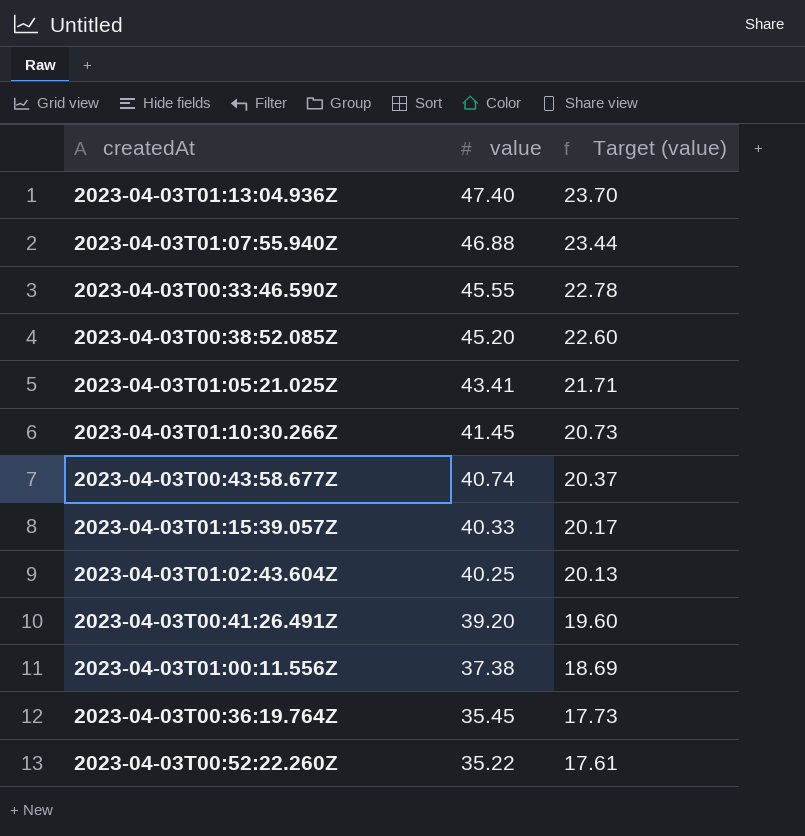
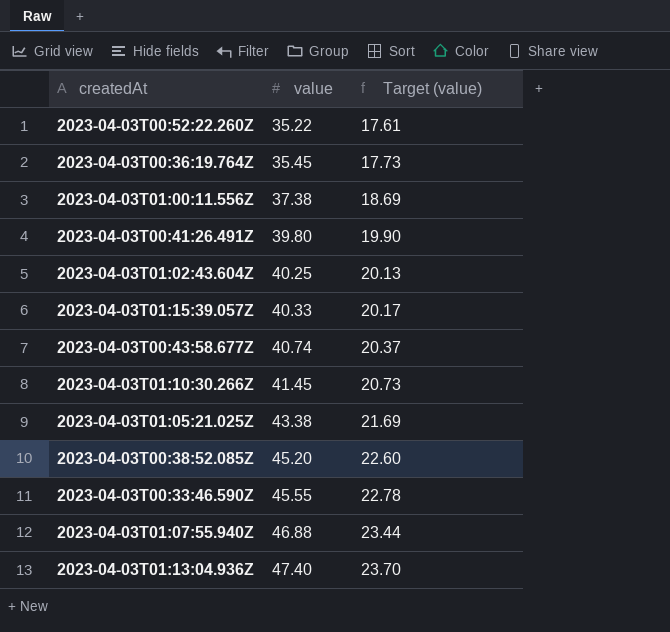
row order: value descending -> value ascending
2023-04-03T00:41:26.491Z | value: 39.20 -> 39.80
2023-04-03T00:41:26.491Z | Target (value): 19.60 -> 19.90
2023-04-03T01:05:21.025Z | value: 43.41 -> 43.38
2023-04-03T01:05:21.025Z | Target (value): 21.71 -> 21.69

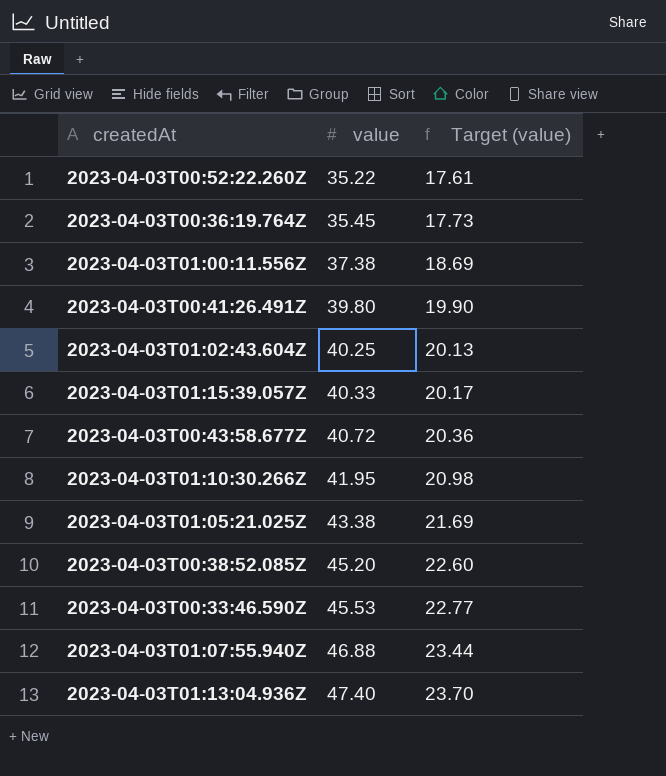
2023-04-03T00:43:58.677Z | value: 40.74 -> 40.72
2023-04-03T00:43:58.677Z | Target (value): 20.37 -> 20.36
2023-04-03T01:10:30.266Z | value: 41.45 -> 41.95
2023-04-03T01:10:30.266Z | Target (value): 20.73 -> 20.98
2023-04-03T00:33:46.590Z | value: 45.55 -> 45.53
2023-04-03T00:33:46.590Z | Target (value): 22.78 -> 22.77

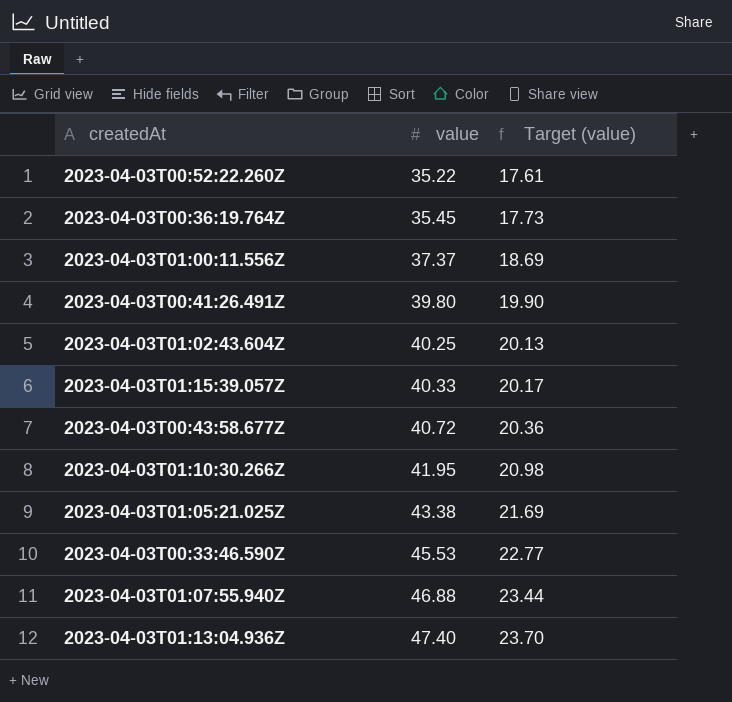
row 2023-04-03T00:38:52.085Z: 45.20 | 22.60 -> none
2023-04-03T01:00:11.556Z | value: 37.38 -> 37.37

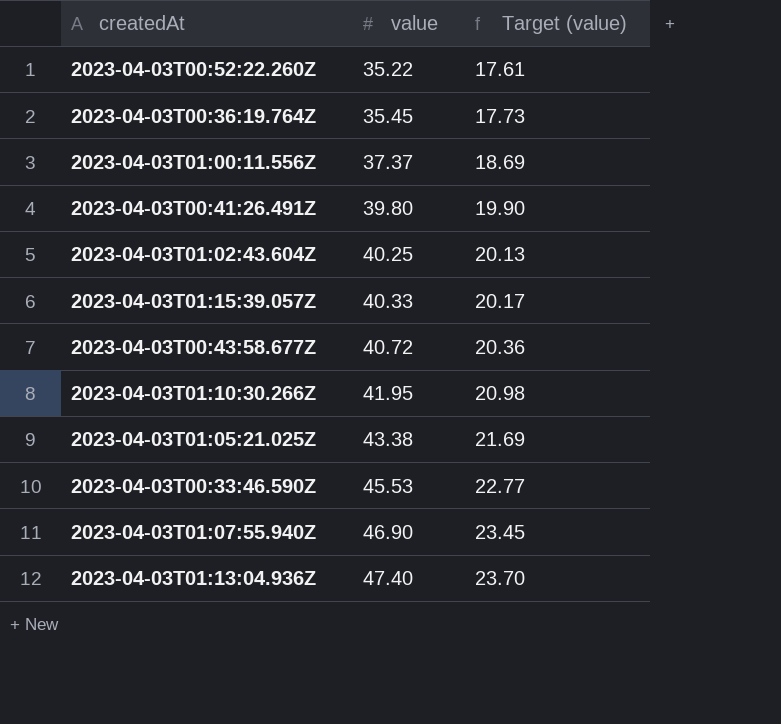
2023-04-03T01:07:55.940Z | value: 46.88 -> 46.90
2023-04-03T01:07:55.940Z | Target (value): 23.44 -> 23.45

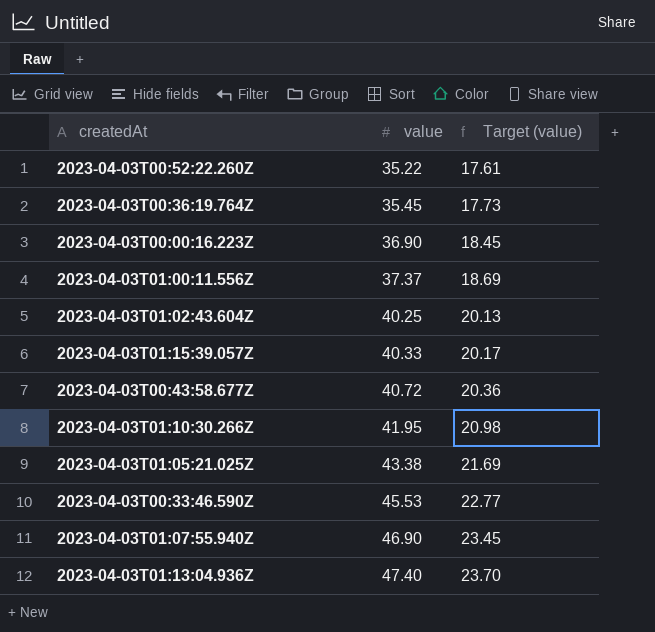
row 2023-04-03T00:41:26.491Z: 39.80 | 19.90 -> none
row 2023-04-03T00:00:16.223Z: none -> 36.90 | 18.45

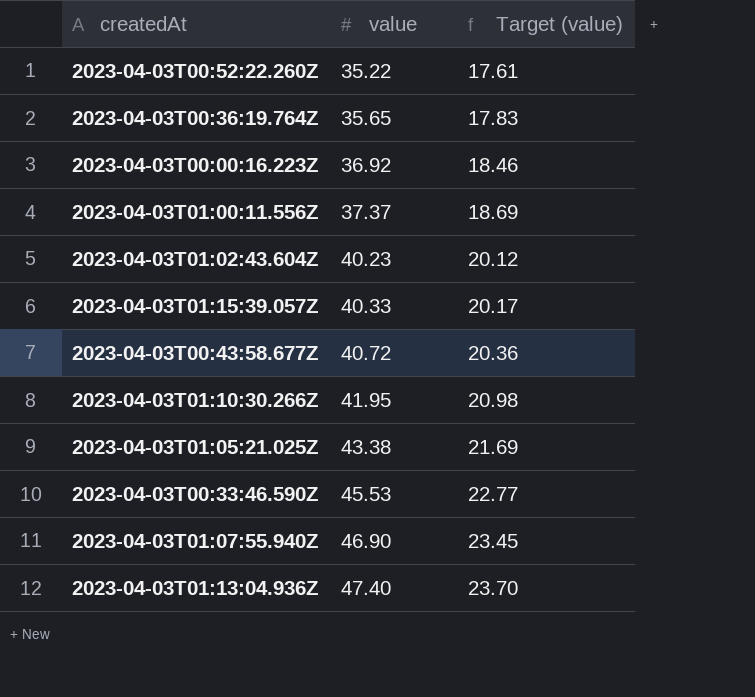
2023-04-03T00:36:19.764Z | value: 35.45 -> 35.65
2023-04-03T00:36:19.764Z | Target (value): 17.73 -> 17.83
2023-04-03T00:00:16.223Z | value: 36.90 -> 36.92
2023-04-03T00:00:16.223Z | Target (value): 18.45 -> 18.46
2023-04-03T01:02:43.604Z | value: 40.25 -> 40.23
2023-04-03T01:02:43.604Z | Target (value): 20.13 -> 20.12

